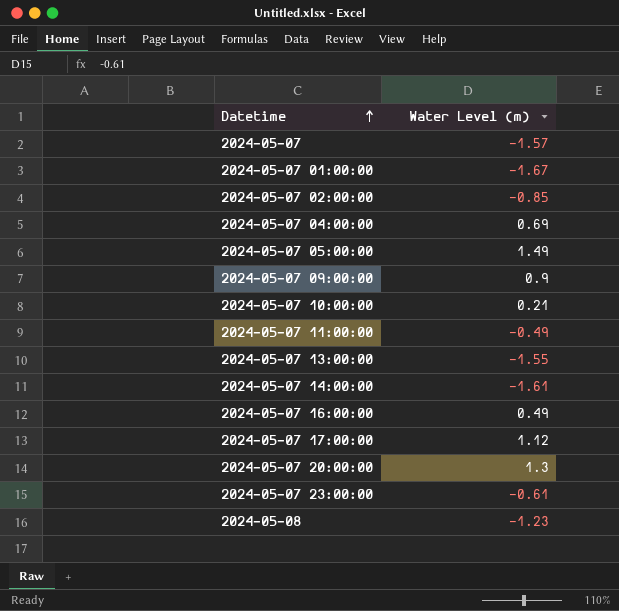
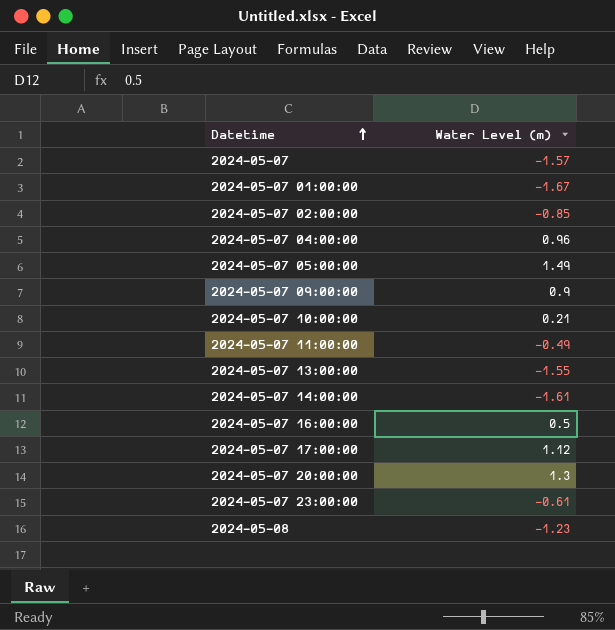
2024-05-07 04:00:00 | Water Level (m): 0.69 -> 0.96
2024-05-07 16:00:00 | Water Level (m): 0.49 -> 0.5

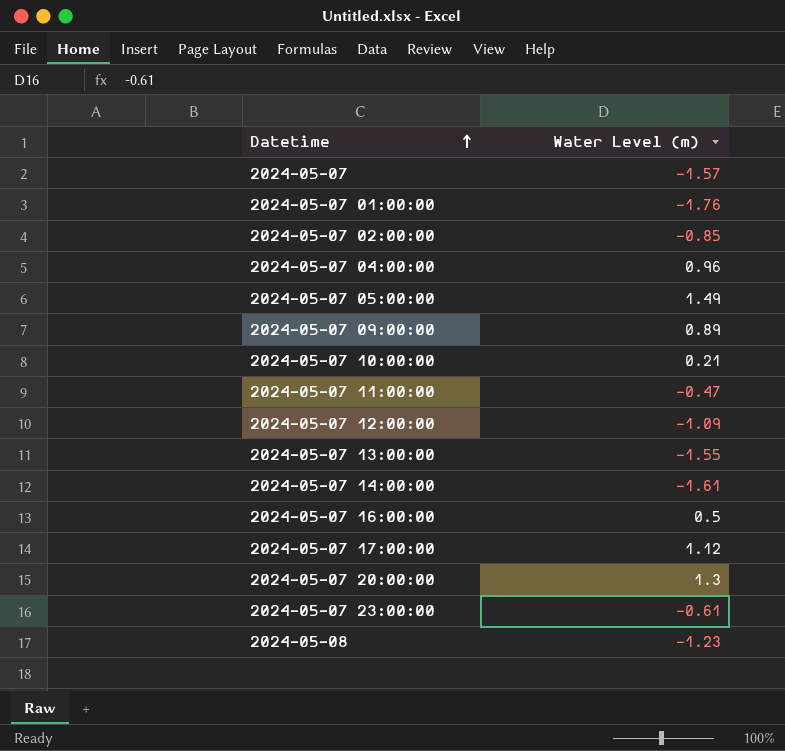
2024-05-07 01:00:00 | Water Level (m): -1.67 -> -1.76
2024-05-07 09:00:00 | Water Level (m): 0.9 -> 0.89
2024-05-07 11:00:00 | Water Level (m): -0.49 -> -0.47
row 2024-05-07 12:00:00: none -> -1.09

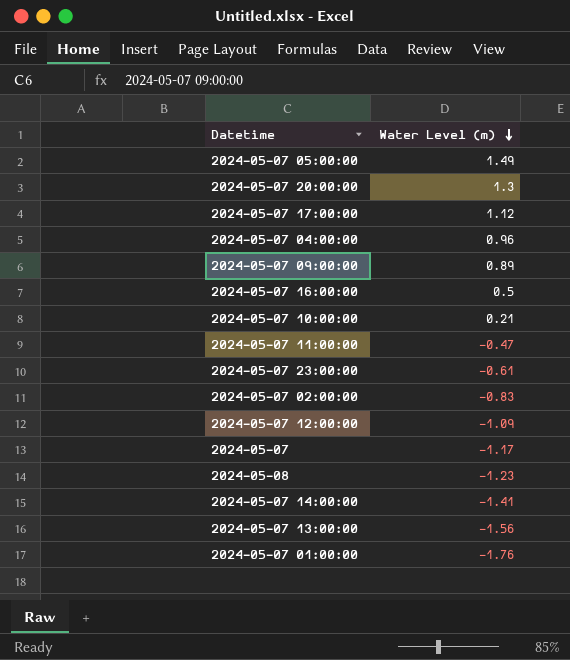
row order: Datetime ascending -> Water Level (m) descending
2024-05-07 02:00:00 | Water Level (m): -0.85 -> -0.83
2024-05-07 | Water Level (m): -1.57 -> -1.17
2024-05-07 14:00:00 | Water Level (m): -1.61 -> -1.41
2024-05-07 13:00:00 | Water Level (m): -1.55 -> -1.56

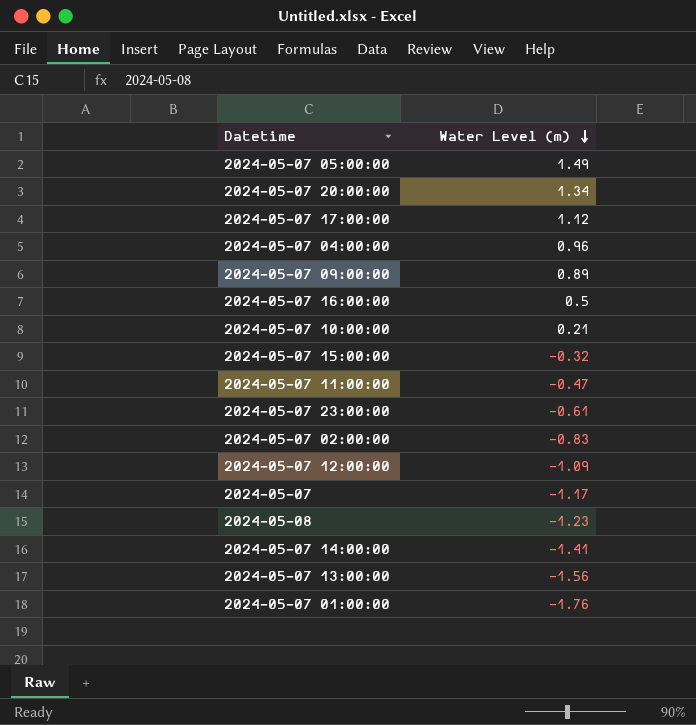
2024-05-07 20:00:00 | Water Level (m): 1.3 -> 1.34
row 2024-05-07 15:00:00: none -> -0.32

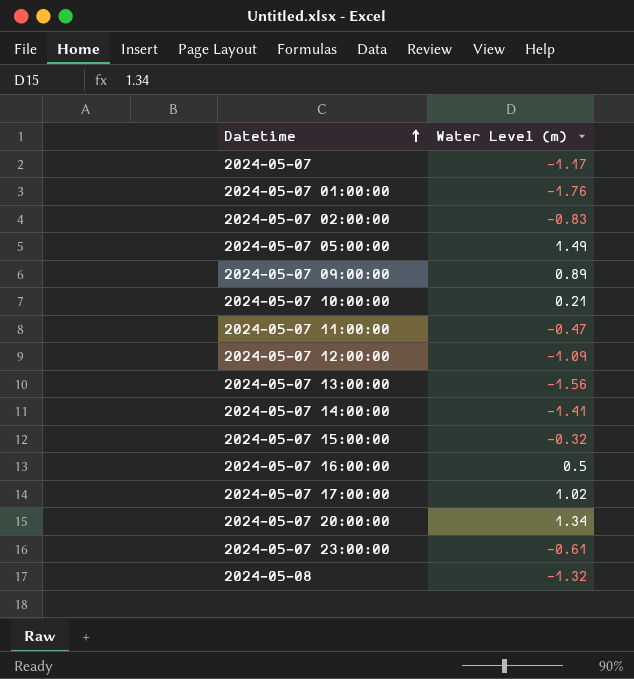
row order: Water Level (m) descending -> Datetime ascending
row 2024-05-07 04:00:00: 0.96 -> none
2024-05-07 17:00:00 | Water Level (m): 1.12 -> 1.02
2024-05-08 | Water Level (m): -1.23 -> -1.32

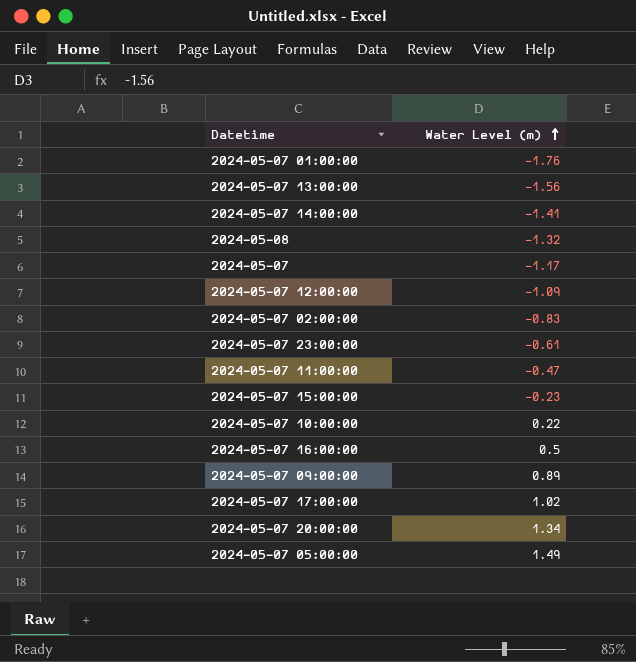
row order: Datetime ascending -> Water Level (m) ascending
2024-05-07 15:00:00 | Water Level (m): -0.32 -> -0.23
2024-05-07 10:00:00 | Water Level (m): 0.21 -> 0.22

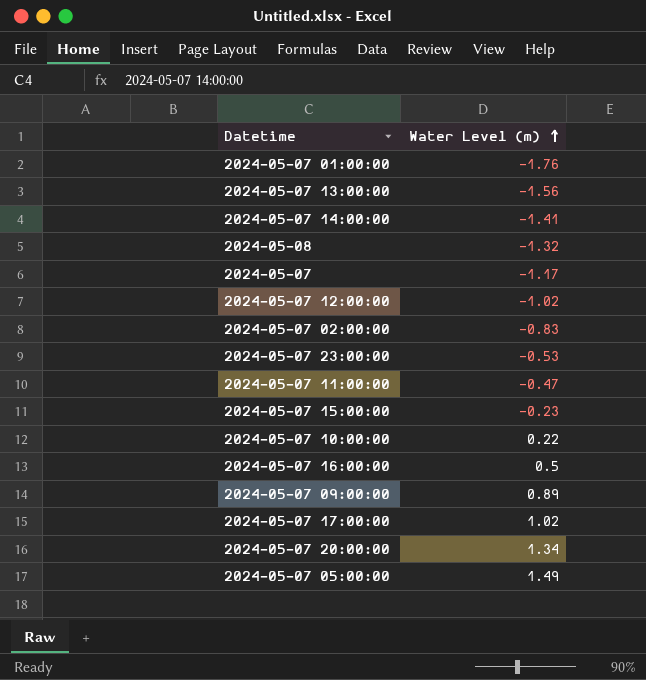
2024-05-07 12:00:00 | Water Level (m): -1.09 -> -1.02
2024-05-07 23:00:00 | Water Level (m): -0.61 -> -0.53

